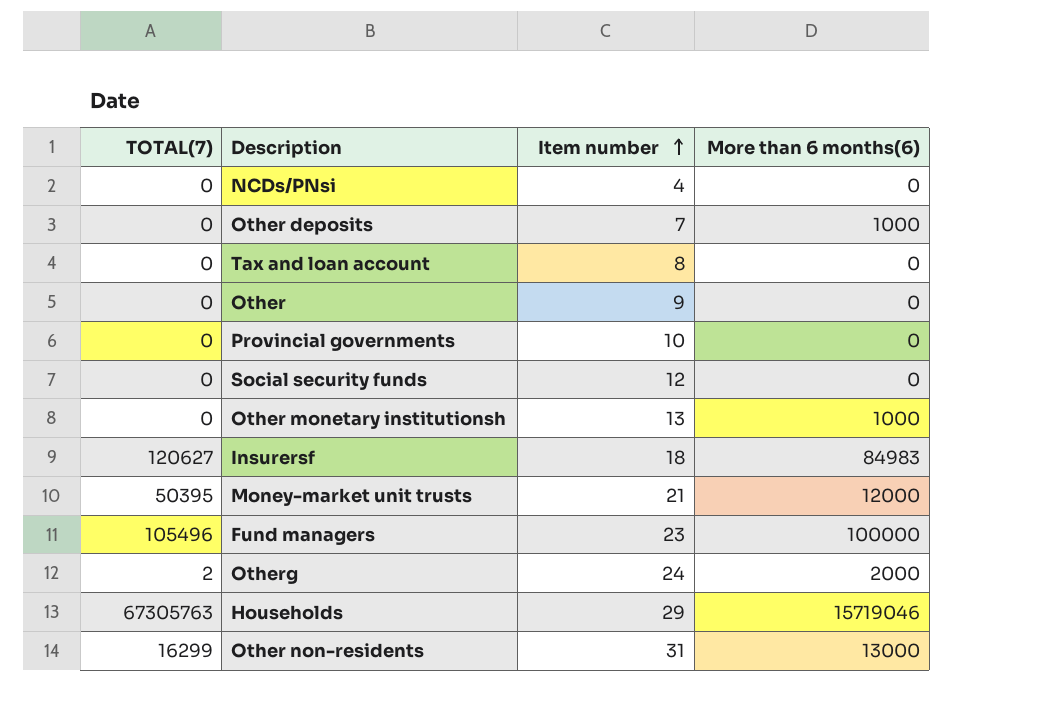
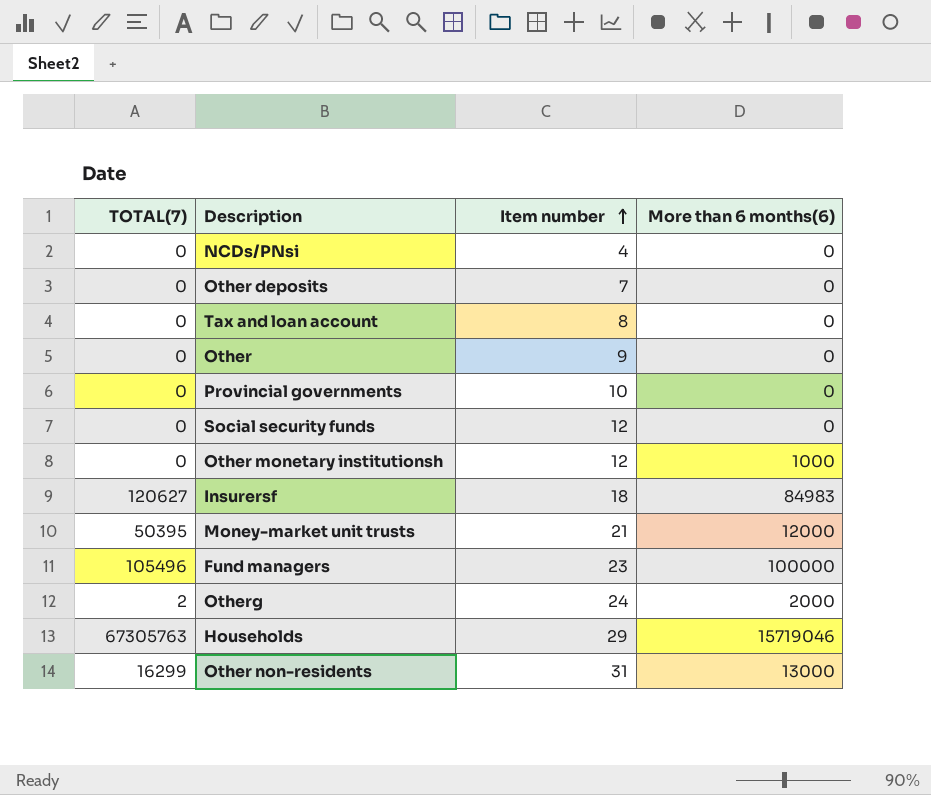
Other deposits | More than 6 months(6): 1000 -> 0
Other monetary institutionsh | Item number: 13 -> 12

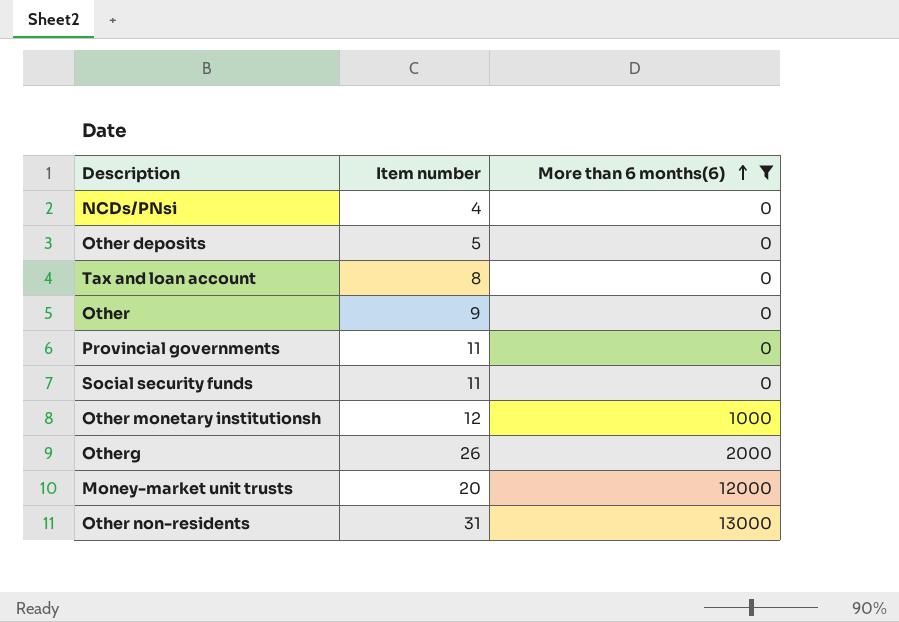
filter: none -> More than 6 months(6) <= 13000
row order: Item number ascending -> More than 6 months(6) ascending
column TOTAL(7) | position: 1 -> none
Other deposits | Item number: 7 -> 5
Provincial governments | Item number: 10 -> 11
Social security funds | Item number: 12 -> 11
Otherg | Item number: 24 -> 26
Money-market unit trusts | Item number: 21 -> 20

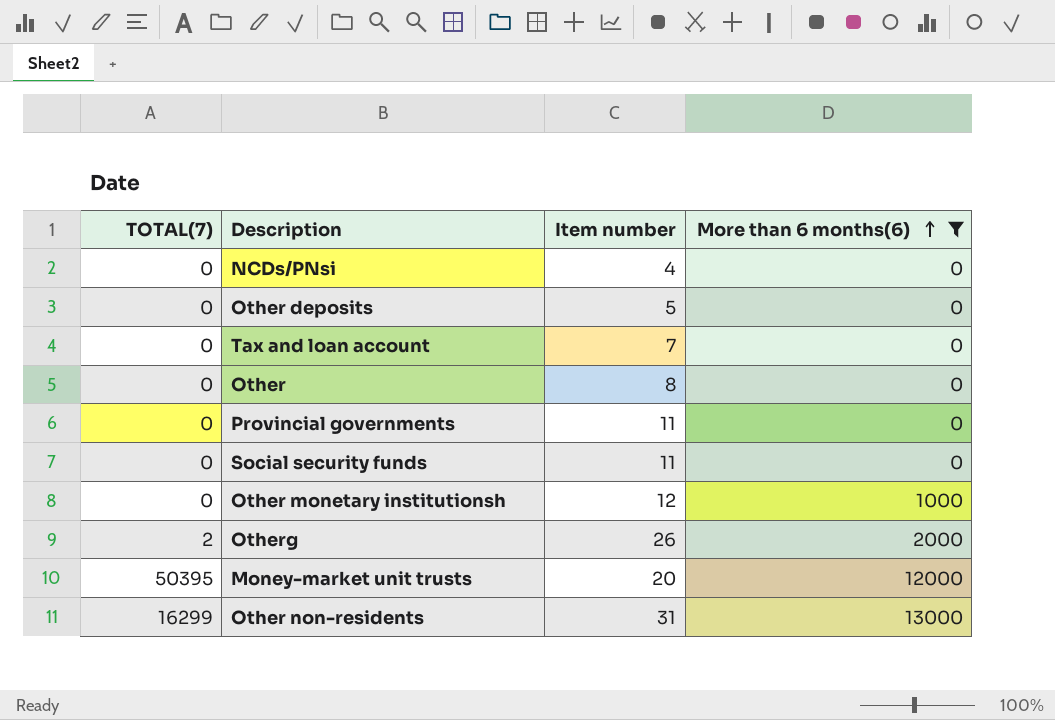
column TOTAL(7) | position: none -> 1
Tax and loan account | Item number: 8 -> 7
Other | Item number: 9 -> 8

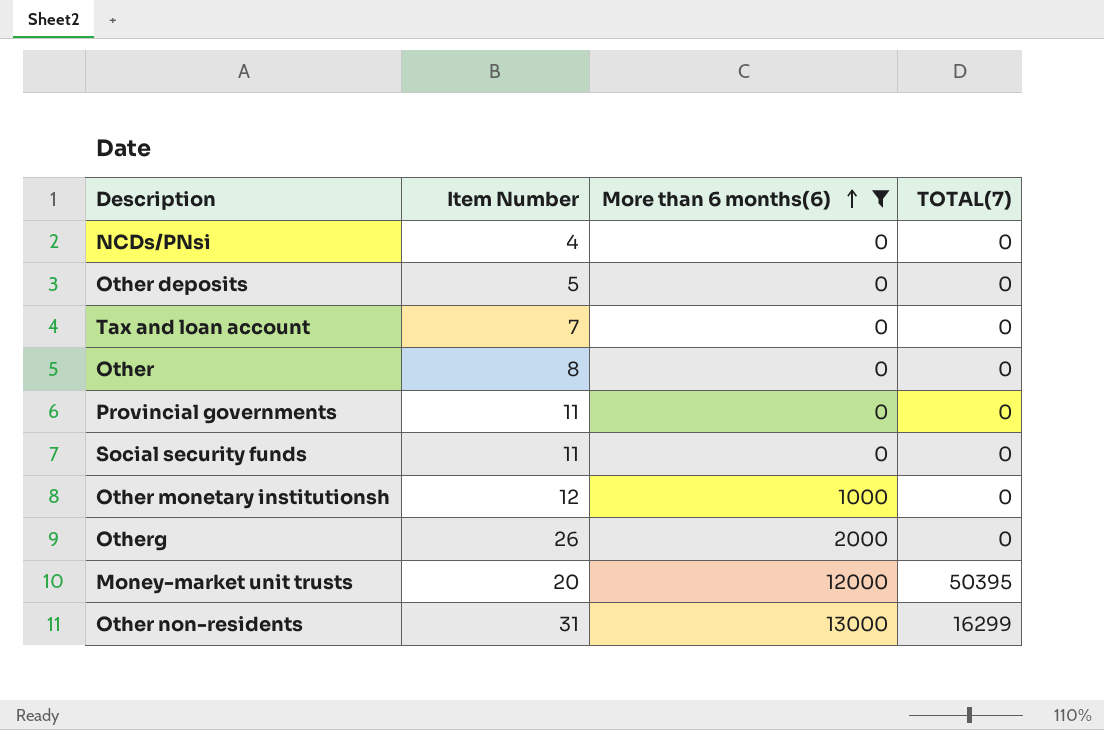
column name: Item number -> Item Number
column TOTAL(7) | position: 1 -> 4
Otherg | TOTAL(7): 2 -> 0

